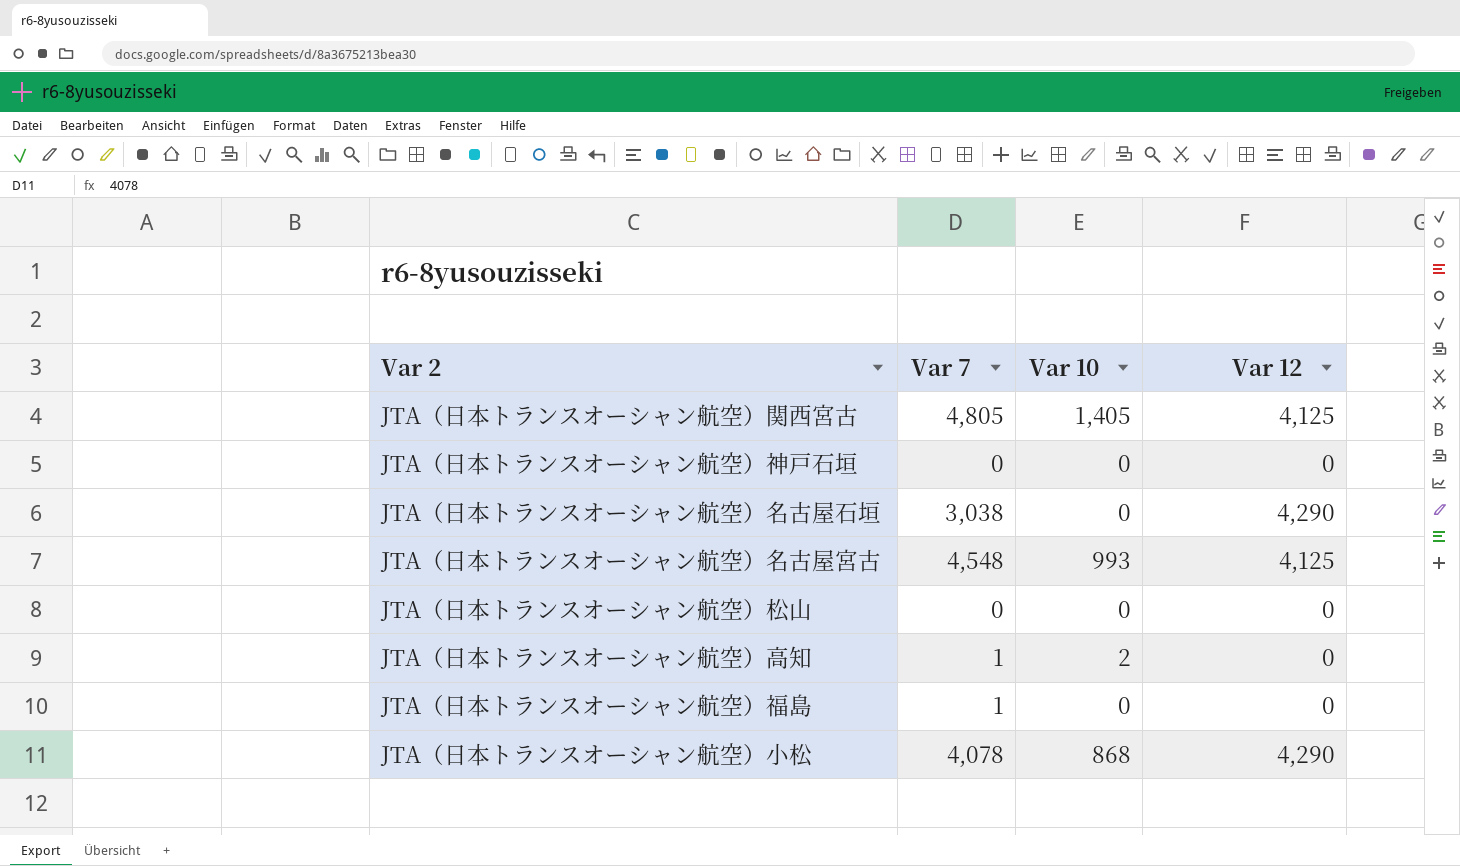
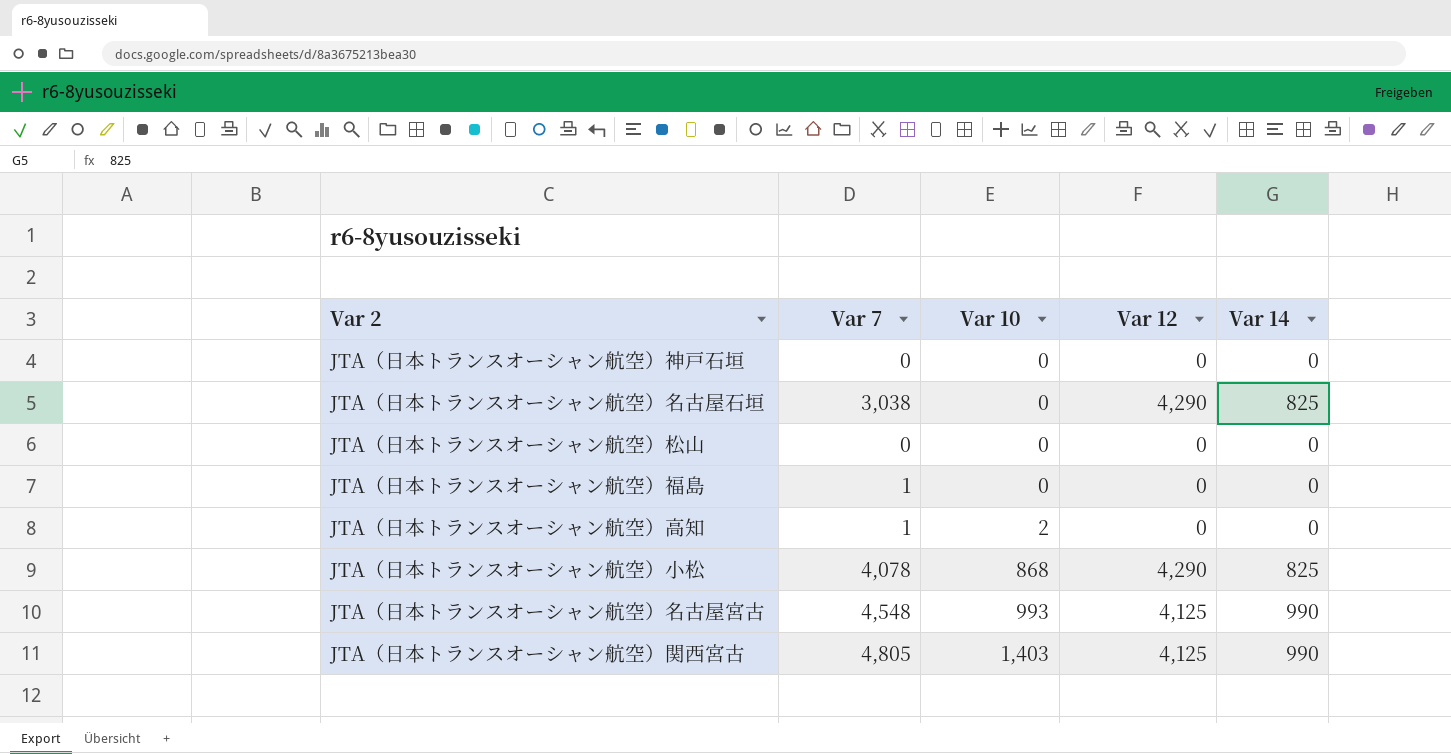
row order: none -> Var 10 ascending
column Var 14 | position: none -> 5
JTA（日本トランスオーシャン航空）関西宮古 | Var 10: 1,405 -> 1,403

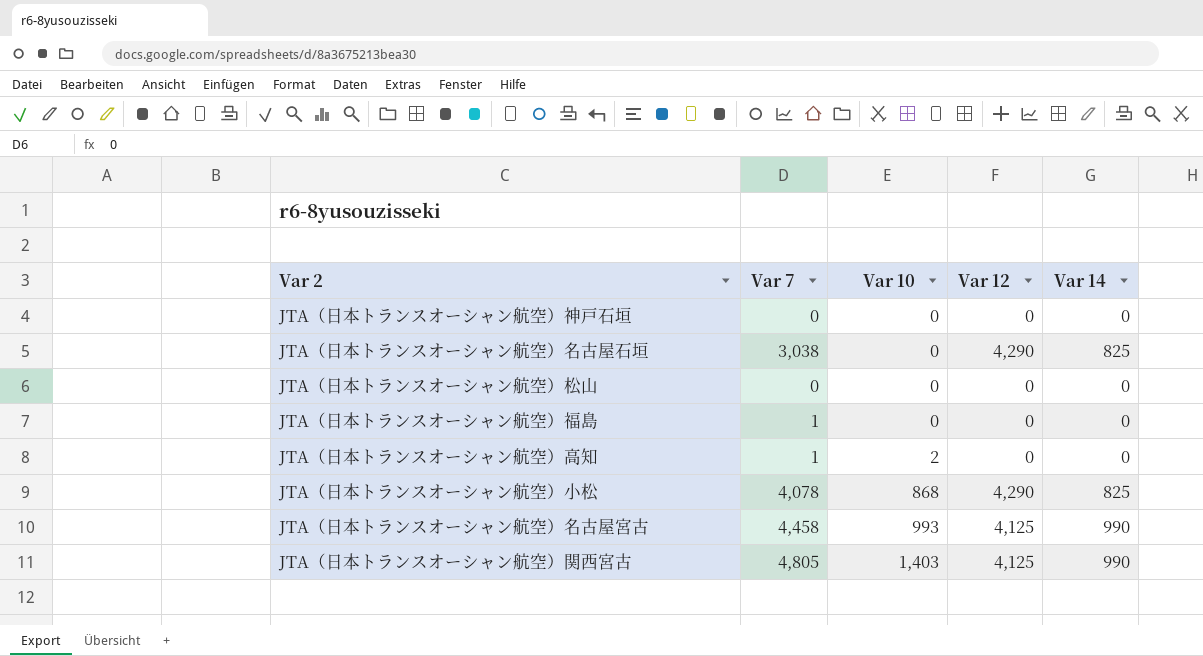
JTA（日本トランスオーシャン航空）名古屋宮古 | Var 7: 4,548 -> 4,458

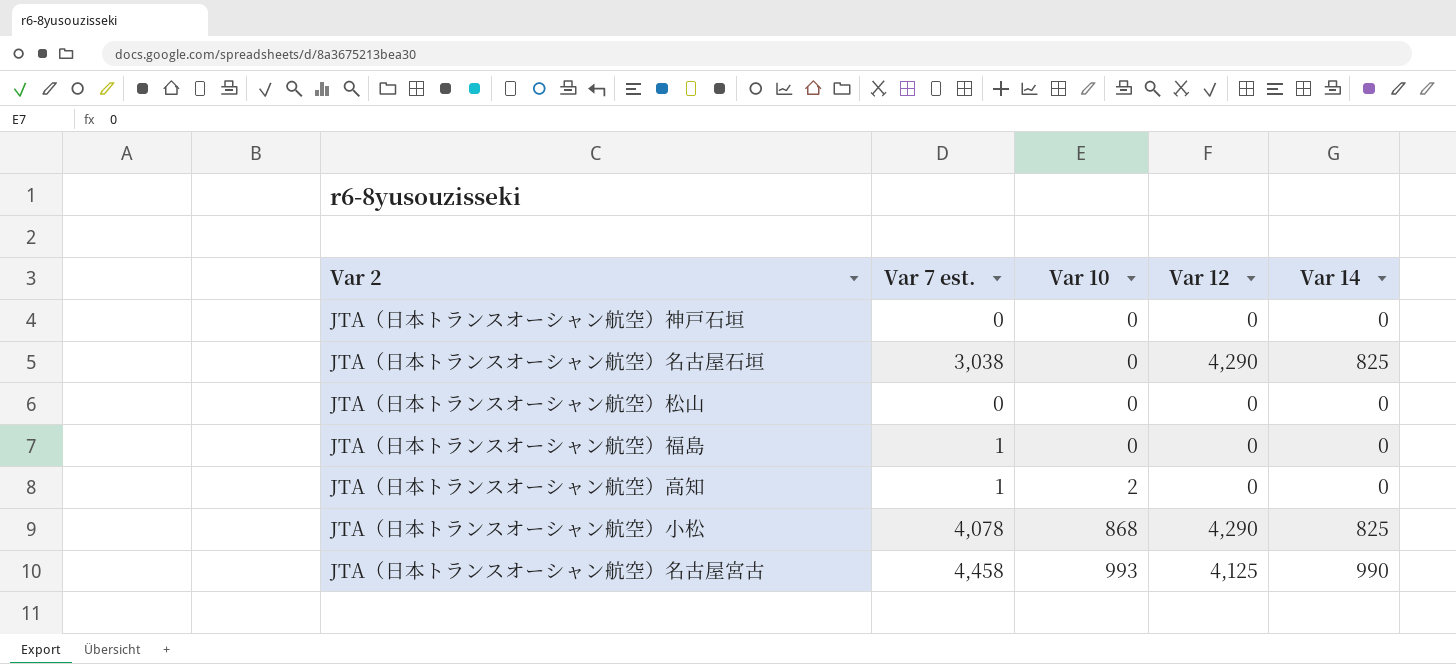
column name: Var 7 -> Var 7 est.
row JTA（日本トランスオーシャン航空）関西宮古: 4,805 | 1,403 | 4,125 | 990 -> none

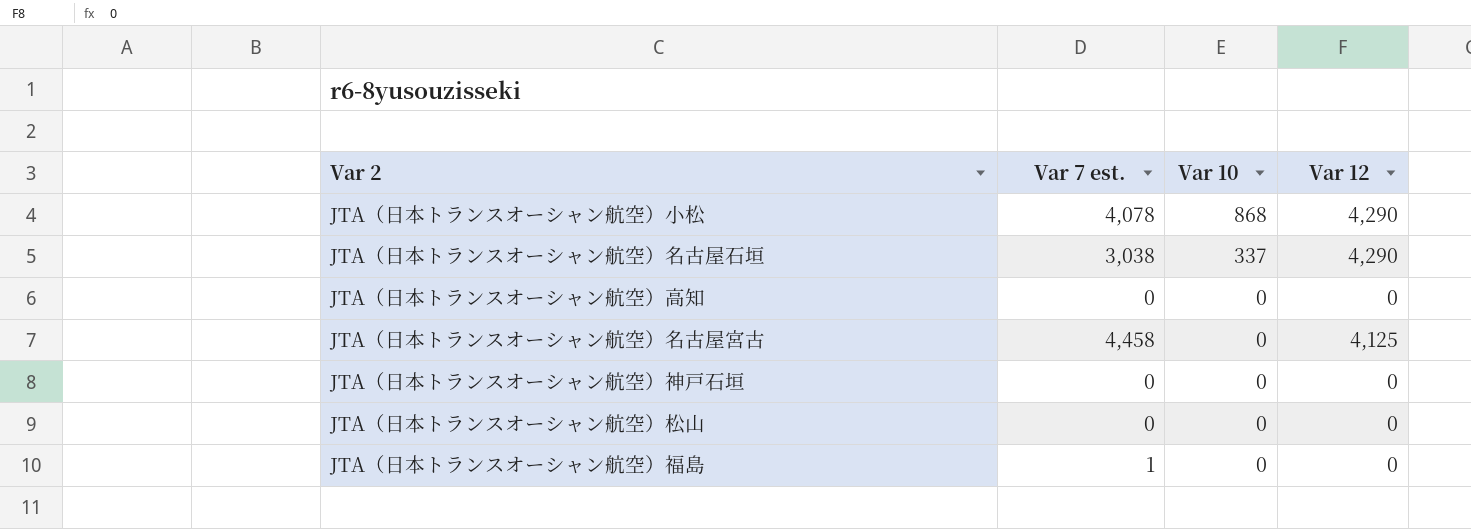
row order: Var 10 ascending -> Var 10 descending
column Var 14 | position: 5 -> none
JTA（日本トランスオーシャン航空）名古屋石垣 | Var 10: 0 -> 337
JTA（日本トランスオーシャン航空）高知 | Var 7 est.: 1 -> 0
JTA（日本トランスオーシャン航空）高知 | Var 10: 2 -> 0
JTA（日本トランスオーシャン航空）名古屋宮古 | Var 10: 993 -> 0

